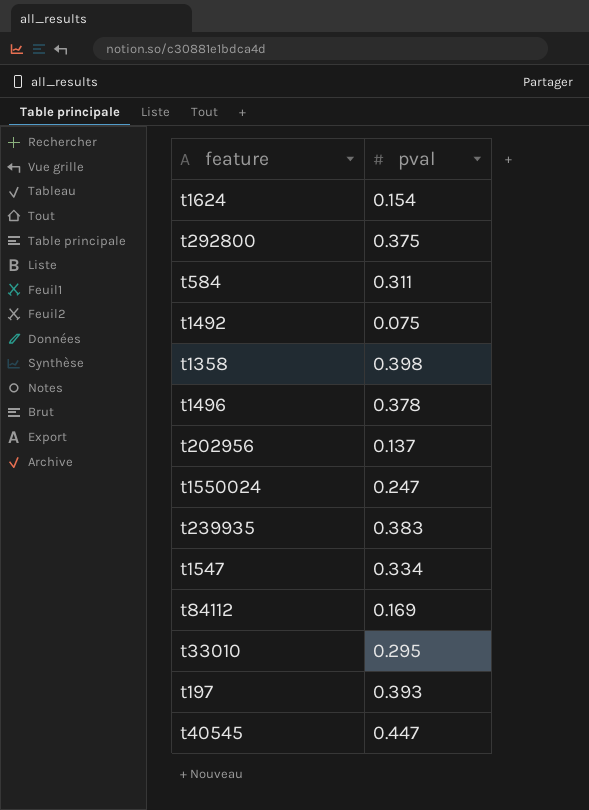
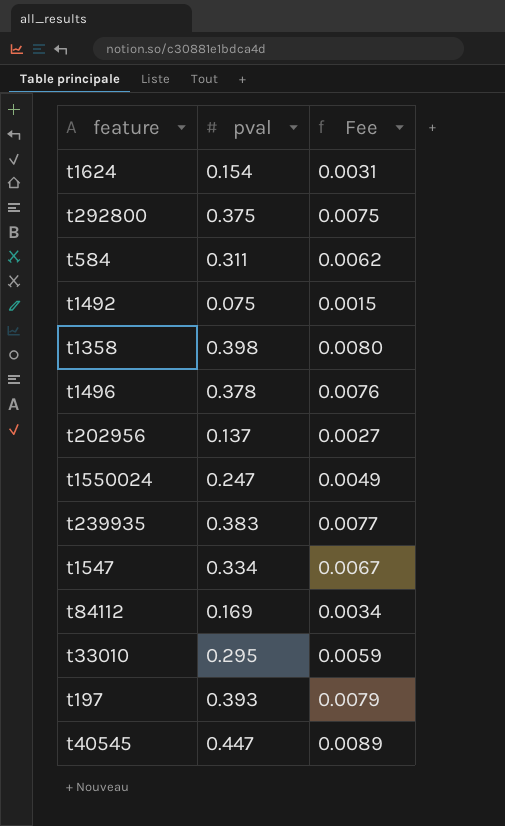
column Fee | formula: none -> [pval] * 0.02

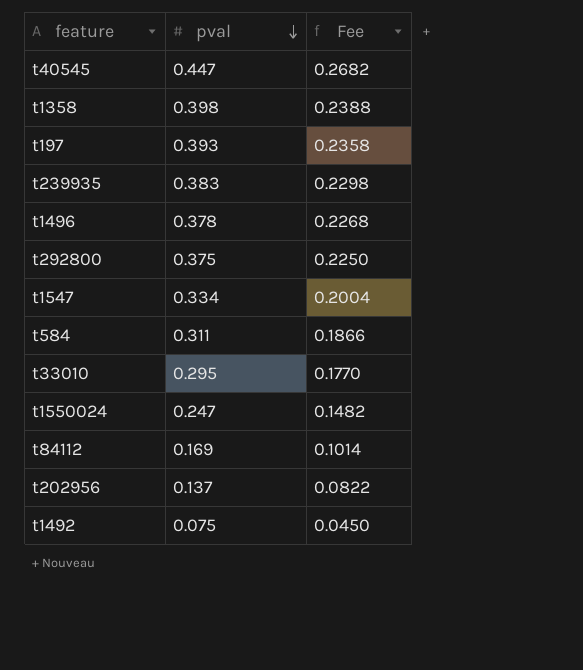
row order: none -> pval descending
column Fee | formula: [pval] * 0.02 -> [pval] * 0.6
row t1624: 0.154 | 0.0031 -> none

